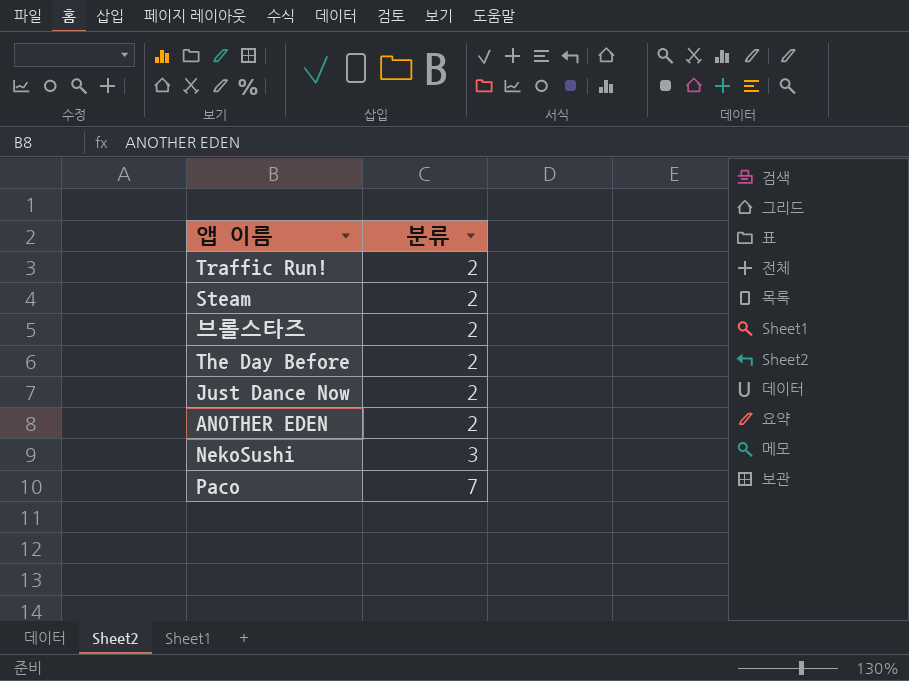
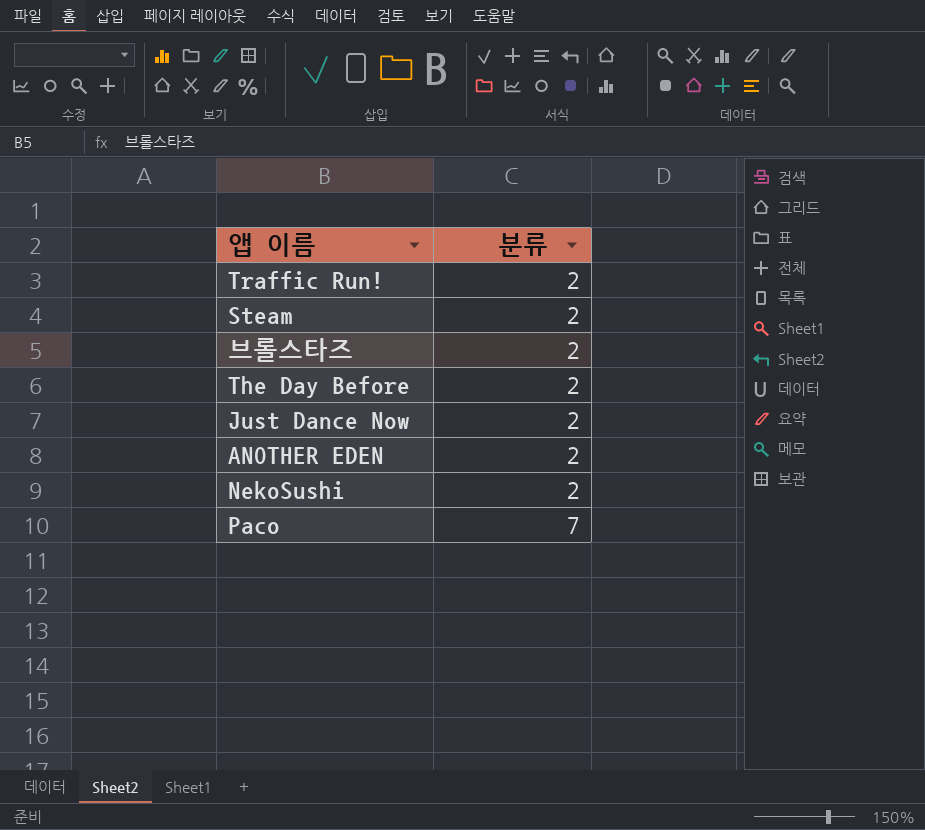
NekoSushi | 분류: 3 -> 2

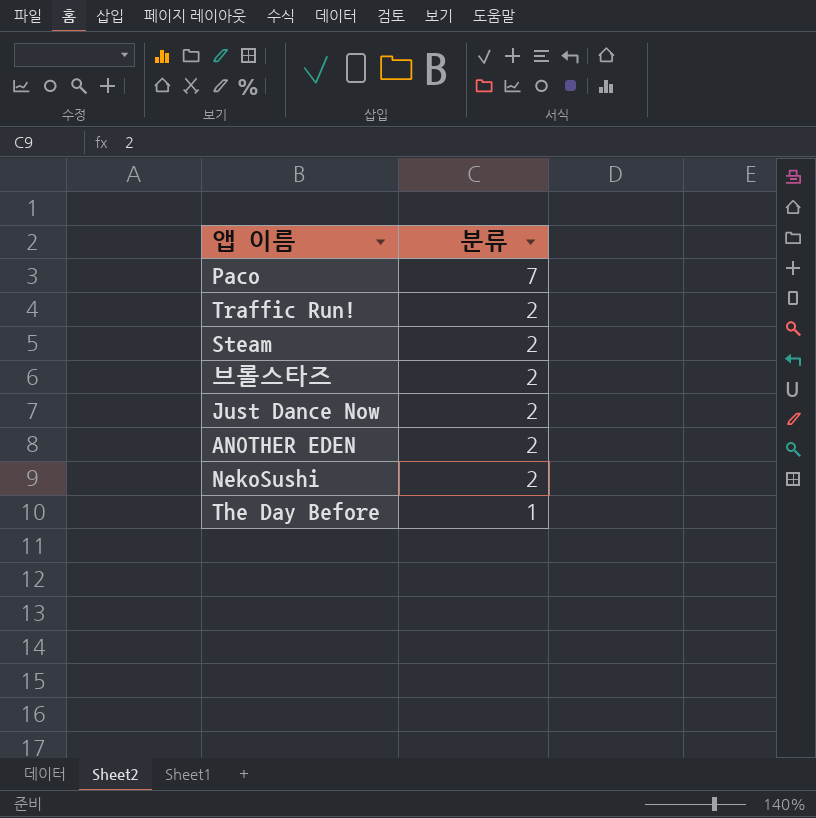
row order: 분류 ascending -> 분류 descending
The Day Before | 분류: 2 -> 1

